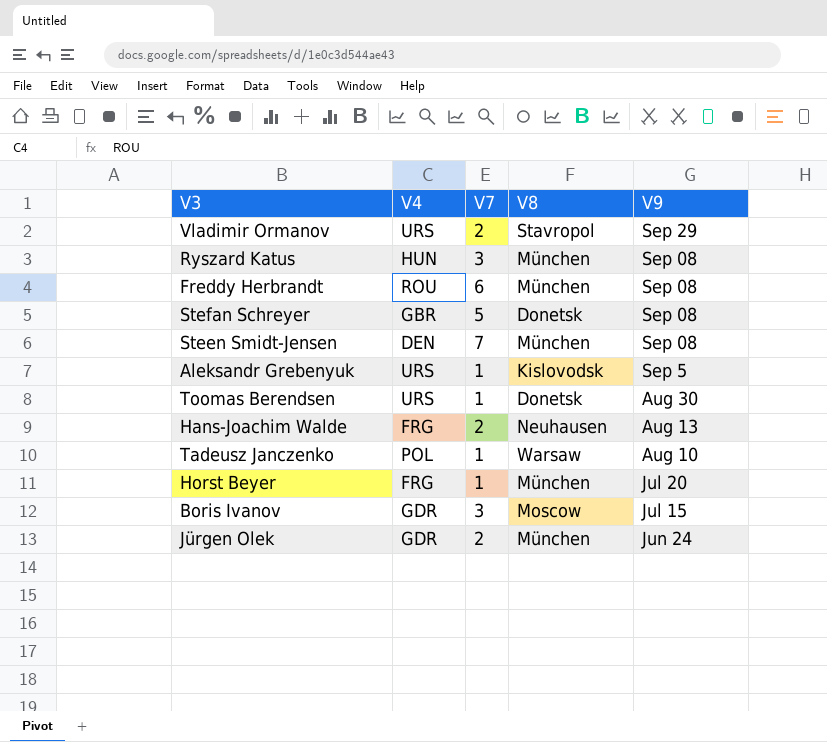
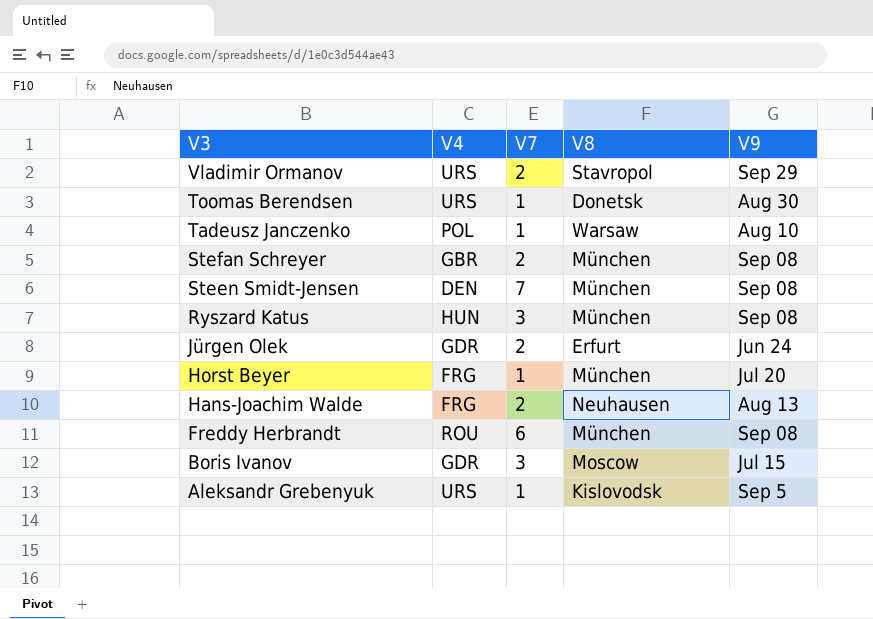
row order: V9 descending -> V3 descending
Stefan Schreyer | V7: 5 -> 2
Stefan Schreyer | V8: Donetsk -> München
Jürgen Olek | V8: München -> Erfurt

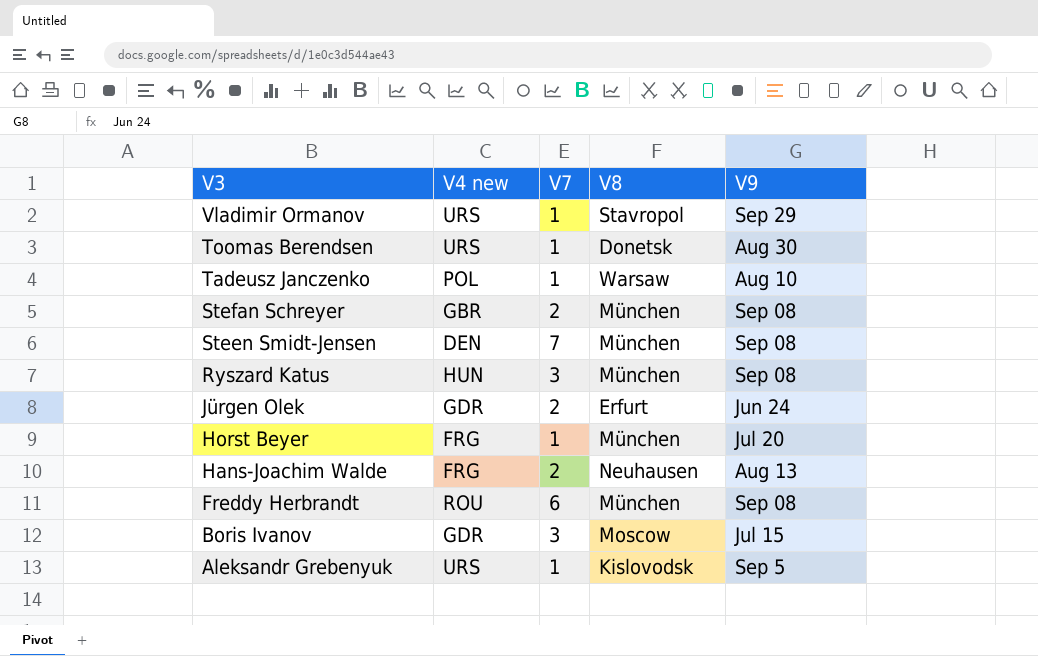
column name: V4 -> V4 new
Vladimir Ormanov | V7: 2 -> 1

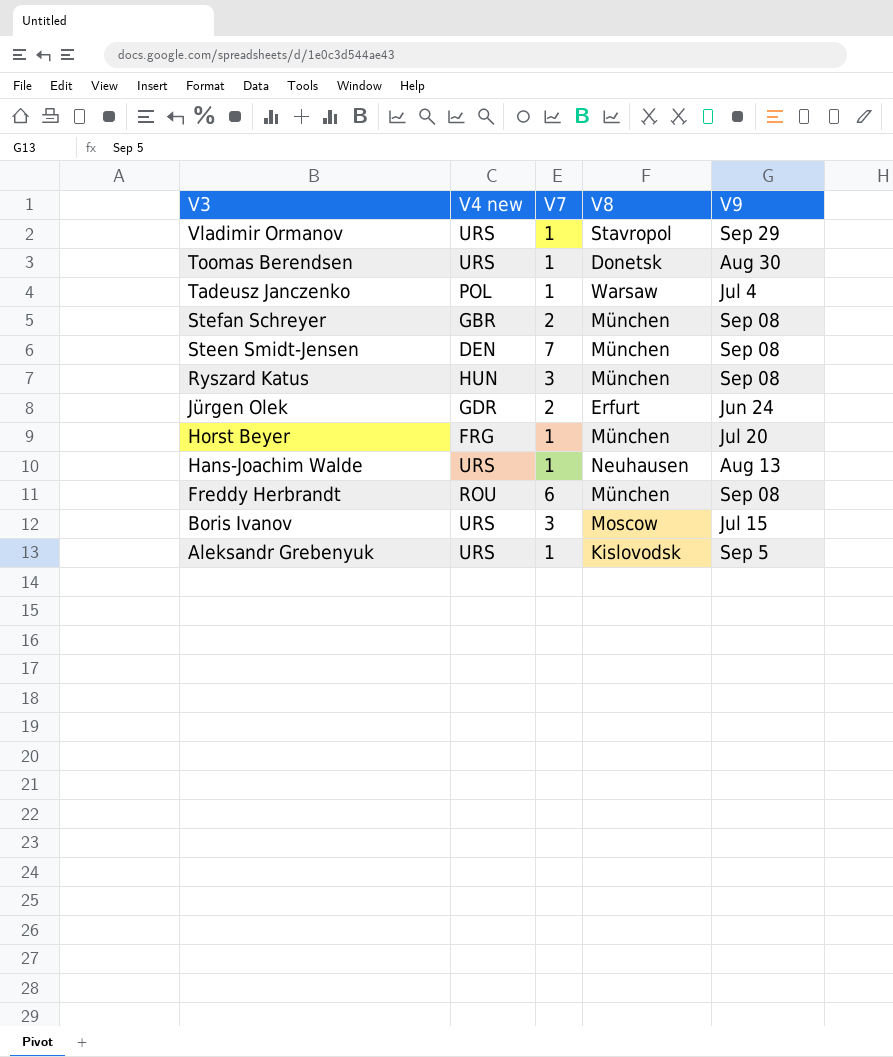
Tadeusz Janczenko | V9: Aug 10 -> Jul 4
Hans-Joachim Walde | V4 new: FRG -> URS
Hans-Joachim Walde | V7: 2 -> 1
Boris Ivanov | V4 new: GDR -> URS

